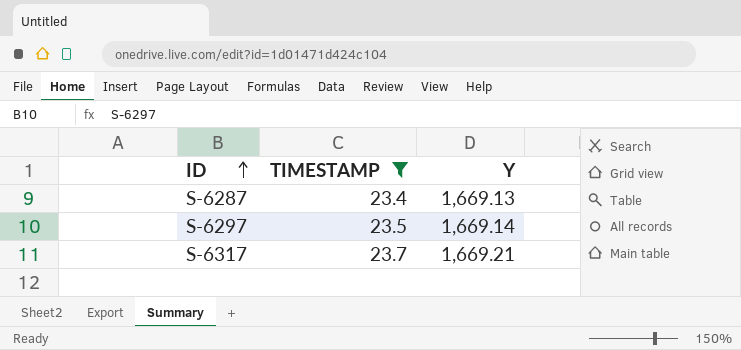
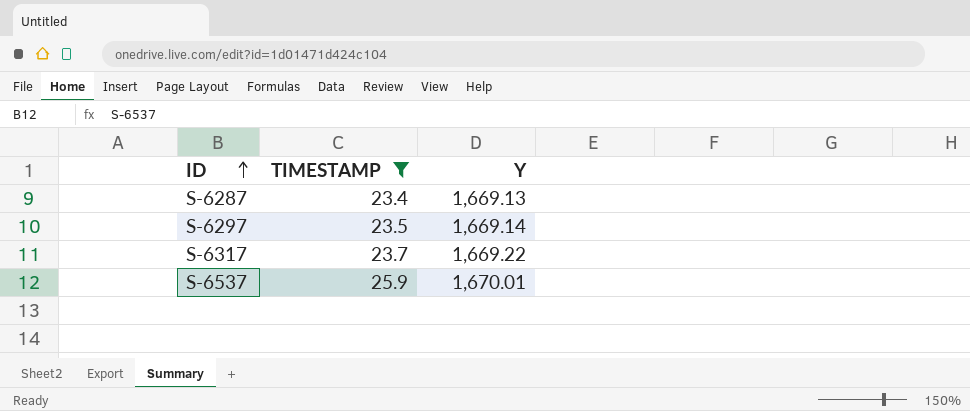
S-6317 | Y: 1,669.21 -> 1,669.22
row S-6537: none -> 25.9 | 1,670.01

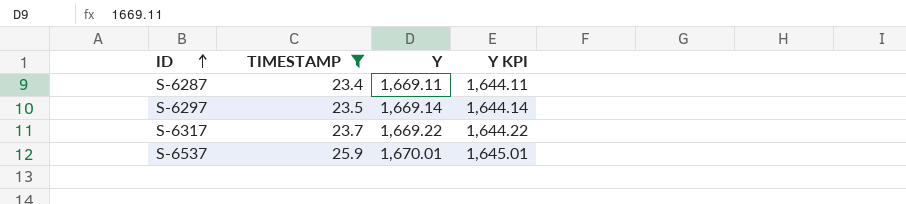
column Y KPI | formula: none -> [Y] - 25
S-6287 | Y: 1,669.13 -> 1,669.11

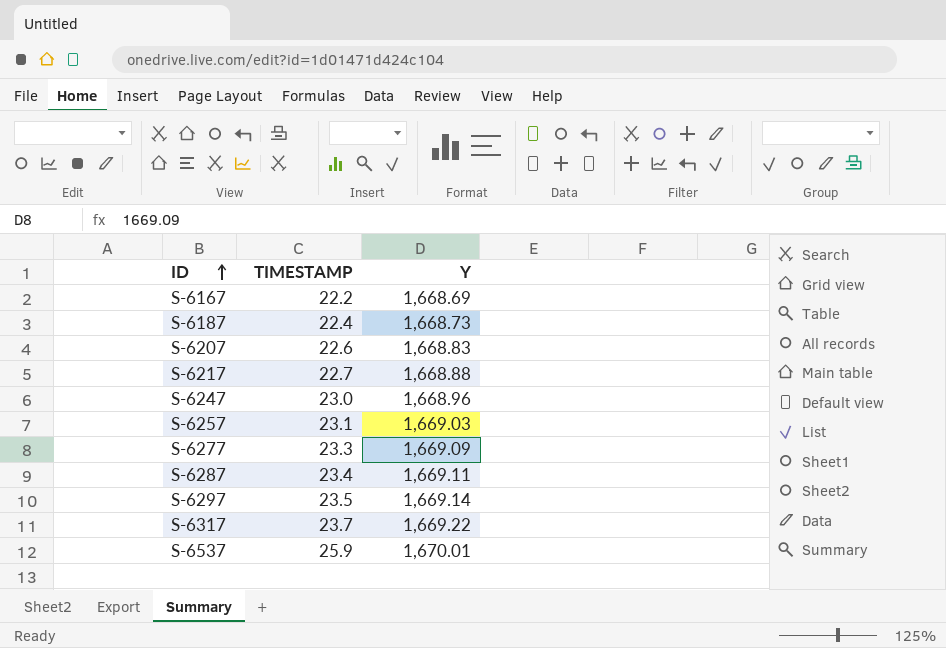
filter: TIMESTAMP >= 23.4 -> none
column Y KPI | formula: [Y] - 25 -> none

